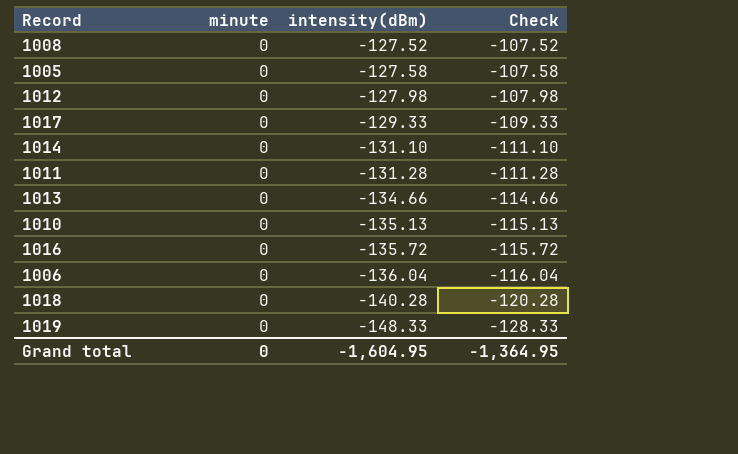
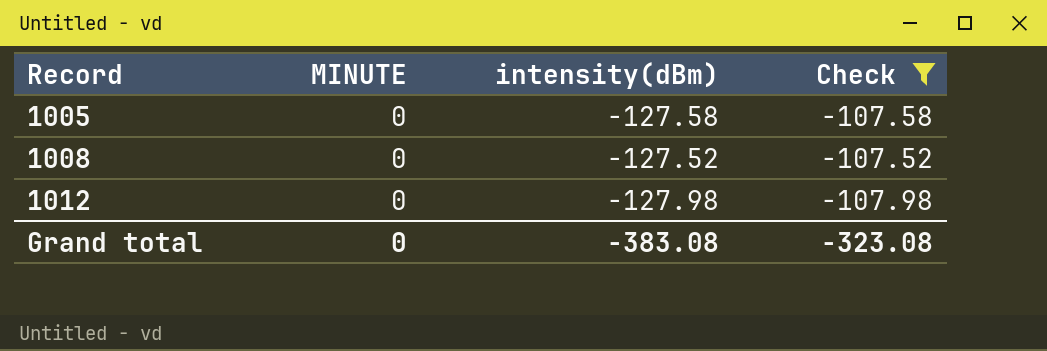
filter: none -> Check >= -107.98
row order: intensity(dBm) descending -> Record ascending
column name: minute -> MINUTE
Grand total | intensity(dBm): -1,604.95 -> -383.08
Grand total | Check: -1,364.95 -> -323.08

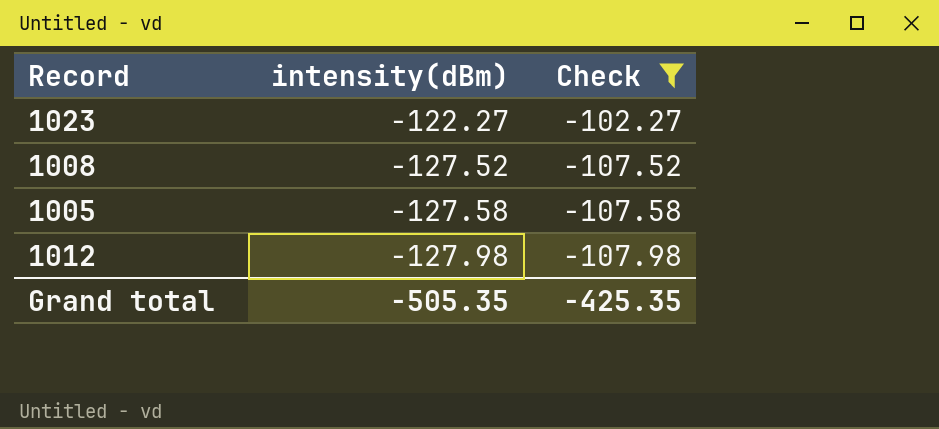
row order: Record ascending -> intensity(dBm) descending
column MINUTE | position: 2 -> none
row 1023: none -> -122.27 | -102.27
Grand total | intensity(dBm): -383.08 -> -505.35
Grand total | Check: -323.08 -> -425.35

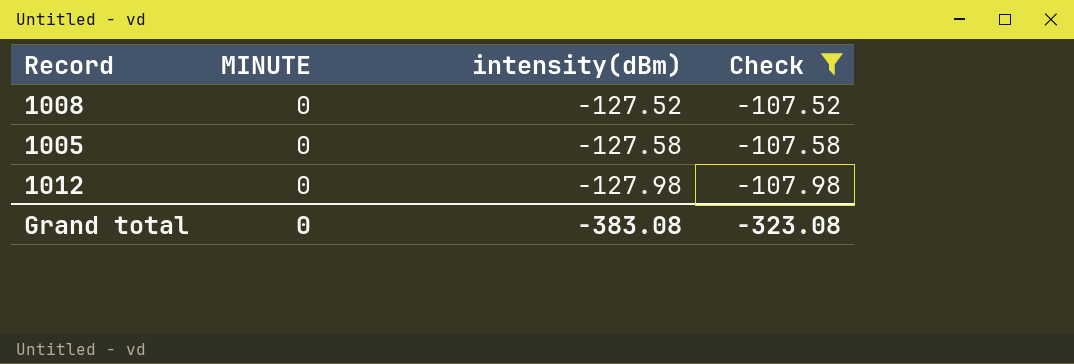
column MINUTE | position: none -> 2
row 1023: -122.27 | -102.27 -> none
Grand total | intensity(dBm): -505.35 -> -383.08
Grand total | Check: -425.35 -> -323.08

